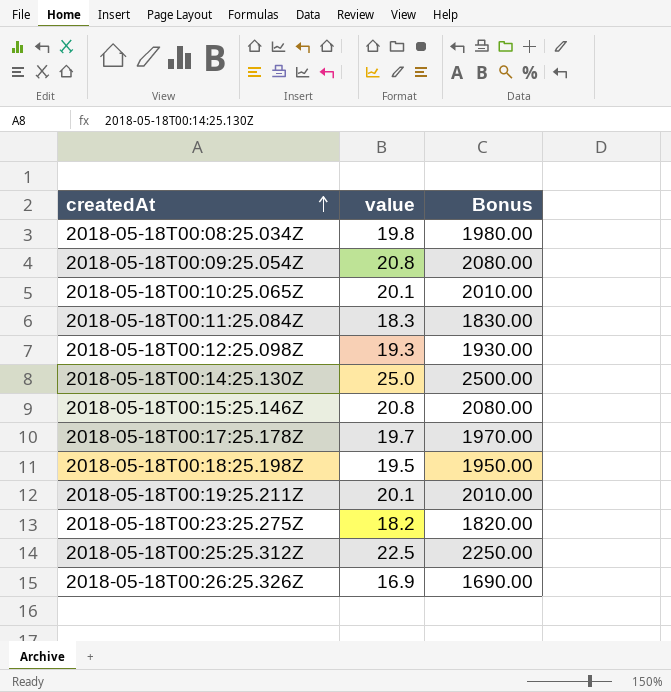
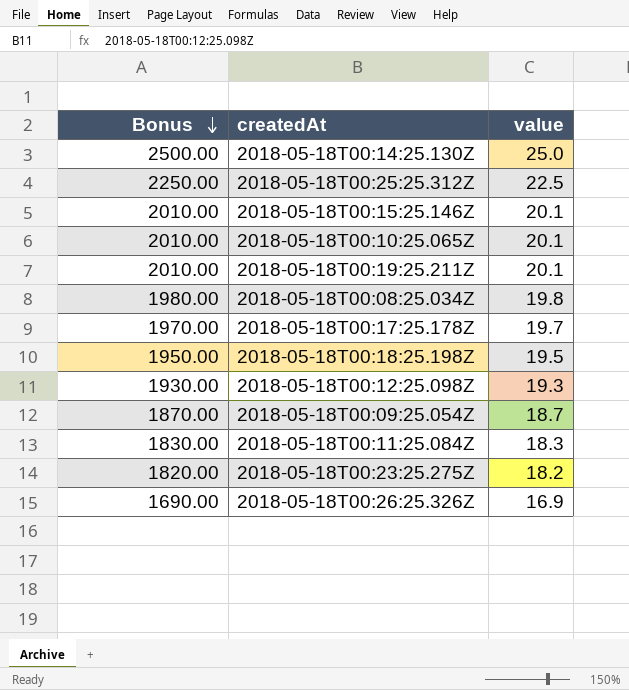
row order: createdAt ascending -> Bonus descending
column Bonus | position: 3 -> 1
2018-05-18T00:15:25.146Z | Bonus: 2080.00 -> 2010.00
2018-05-18T00:15:25.146Z | value: 20.8 -> 20.1
2018-05-18T00:09:25.054Z | Bonus: 2080.00 -> 1870.00
2018-05-18T00:09:25.054Z | value: 20.8 -> 18.7

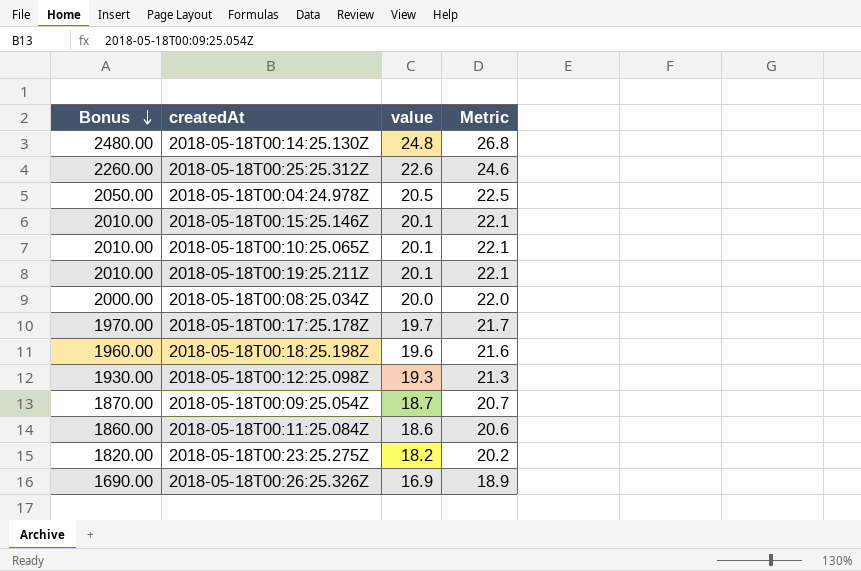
column Metric | formula: none -> [value] + 2
2018-05-18T00:14:25.130Z | Bonus: 2500.00 -> 2480.00
2018-05-18T00:14:25.130Z | value: 25.0 -> 24.8
2018-05-18T00:25:25.312Z | Bonus: 2250.00 -> 2260.00
2018-05-18T00:25:25.312Z | value: 22.5 -> 22.6
row 2018-05-18T00:04:24.978Z: none -> 2050.00 | 20.5 | 22.5
2018-05-18T00:08:25.034Z | Bonus: 1980.00 -> 2000.00
2018-05-18T00:08:25.034Z | value: 19.8 -> 20.0
2018-05-18T00:18:25.198Z | Bonus: 1950.00 -> 1960.00
2018-05-18T00:18:25.198Z | value: 19.5 -> 19.6
2018-05-18T00:11:25.084Z | Bonus: 1830.00 -> 1860.00
2018-05-18T00:11:25.084Z | value: 18.3 -> 18.6

